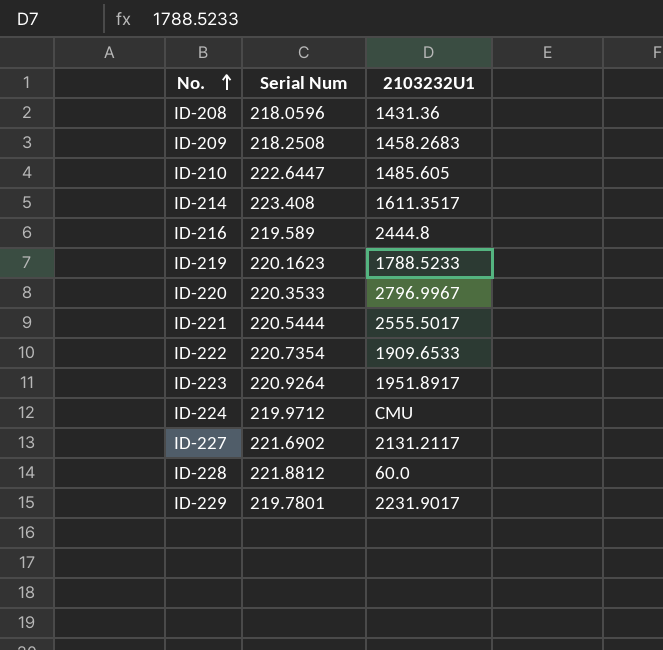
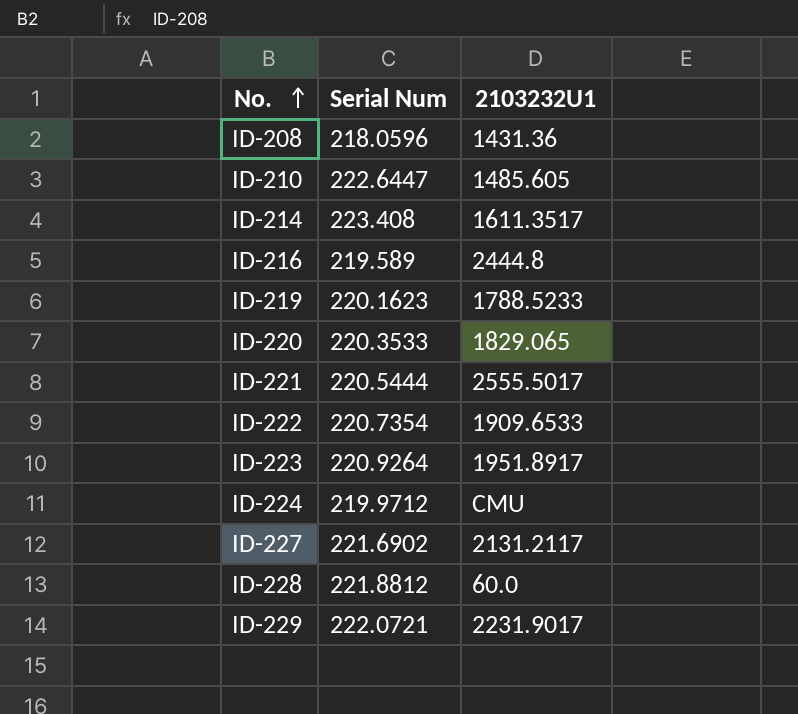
row ID-209: 218.2508 | 1458.2683 -> none
ID-220 | 2103232U1: 2796.9967 -> 1829.065
ID-229 | Serial Num: 219.7801 -> 222.0721

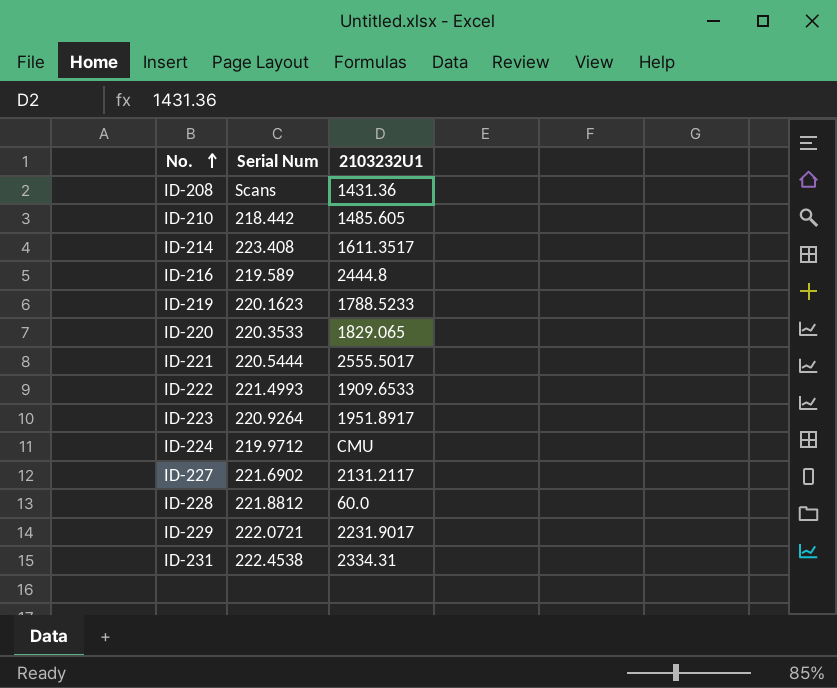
ID-208 | Serial Num: 218.0596 -> Scans
ID-210 | Serial Num: 222.6447 -> 218.442
ID-222 | Serial Num: 220.7354 -> 221.4993
row ID-231: none -> 222.4538 | 2334.31

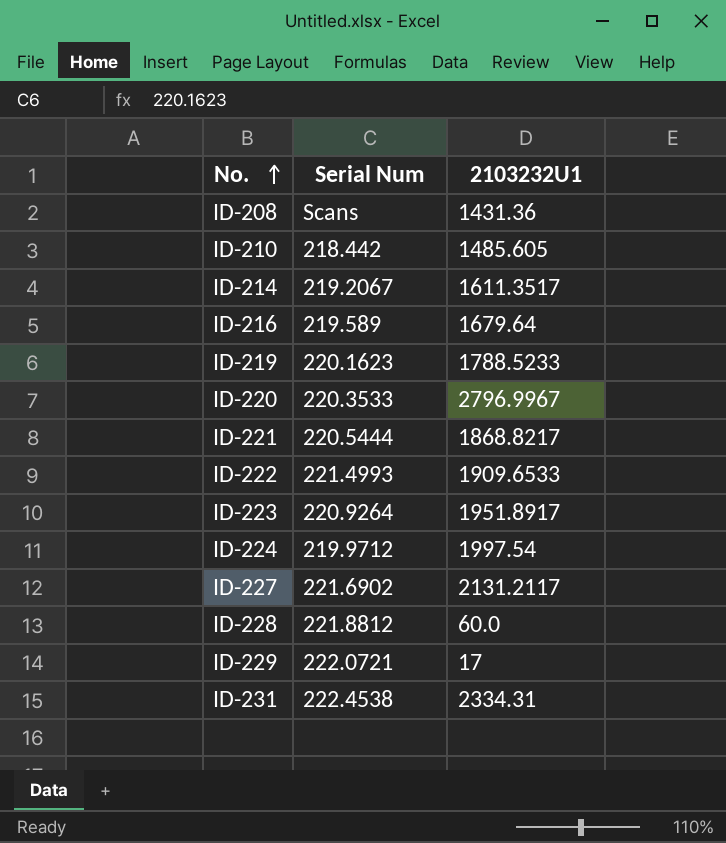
ID-214 | Serial Num: 223.408 -> 219.2067
ID-216 | 2103232U1: 2444.8 -> 1679.64
ID-220 | 2103232U1: 1829.065 -> 2796.9967
ID-221 | 2103232U1: 2555.5017 -> 1868.8217
ID-224 | 2103232U1: CMU -> 1997.54
ID-229 | 2103232U1: 2231.9017 -> 17

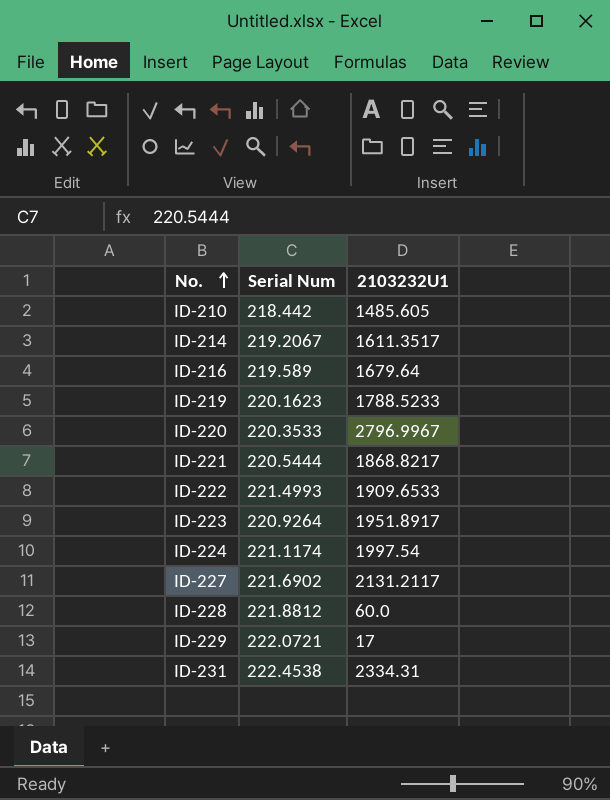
row ID-208: Scans | 1431.36 -> none
ID-224 | Serial Num: 219.9712 -> 221.1174

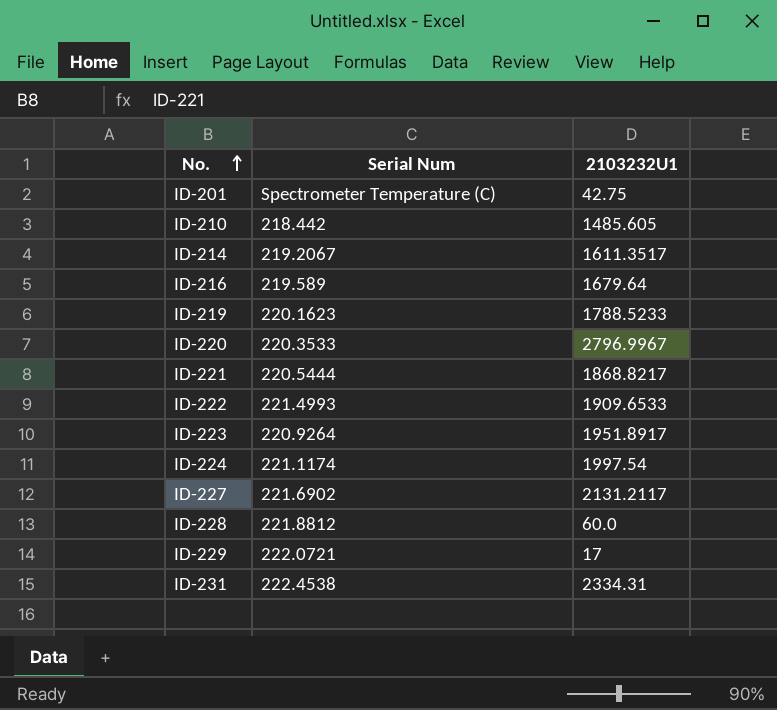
row ID-201: none -> Spectrometer Temperature (C) | 42.75

